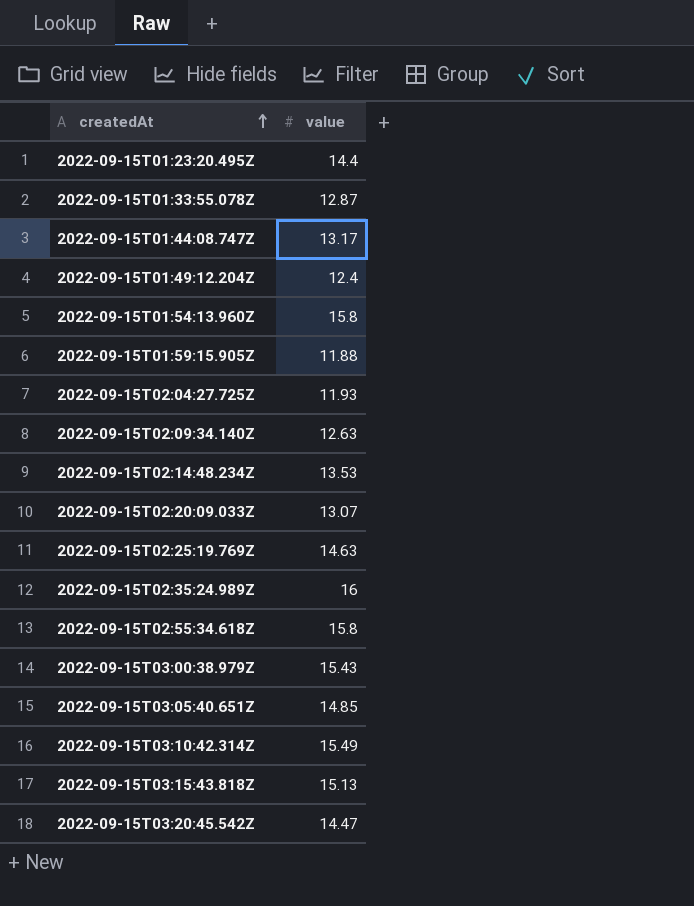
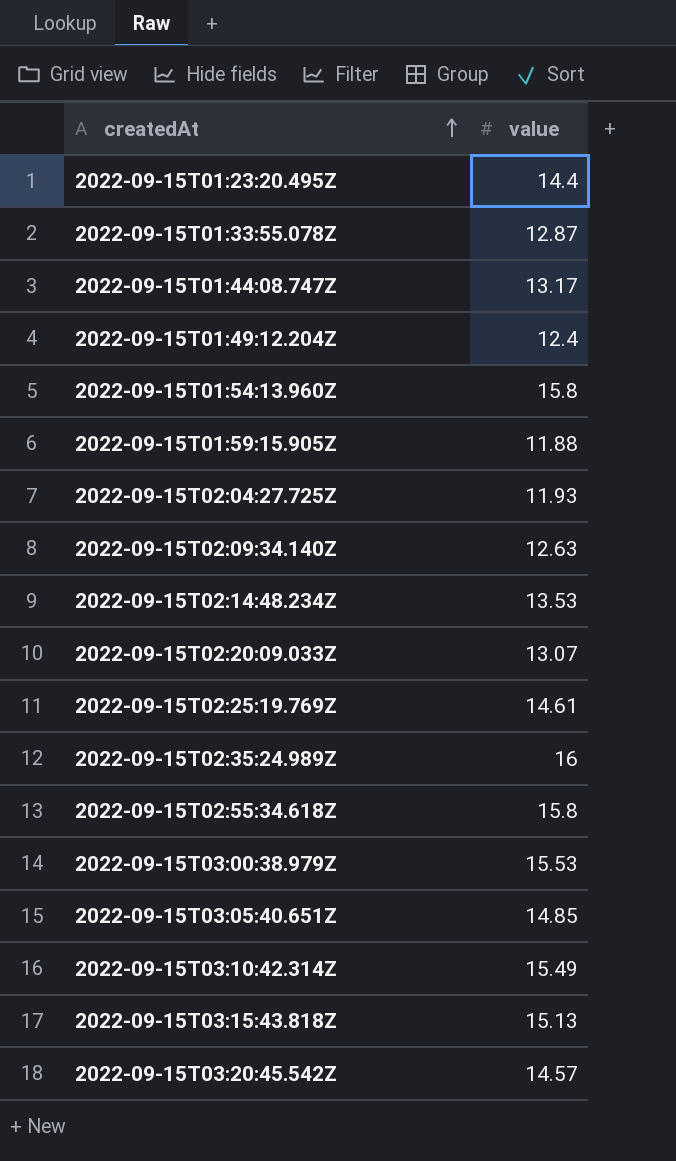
2022-09-15T02:25:19.769Z | value: 14.63 -> 14.61
2022-09-15T03:00:38.979Z | value: 15.43 -> 15.53
2022-09-15T03:20:45.542Z | value: 14.47 -> 14.57

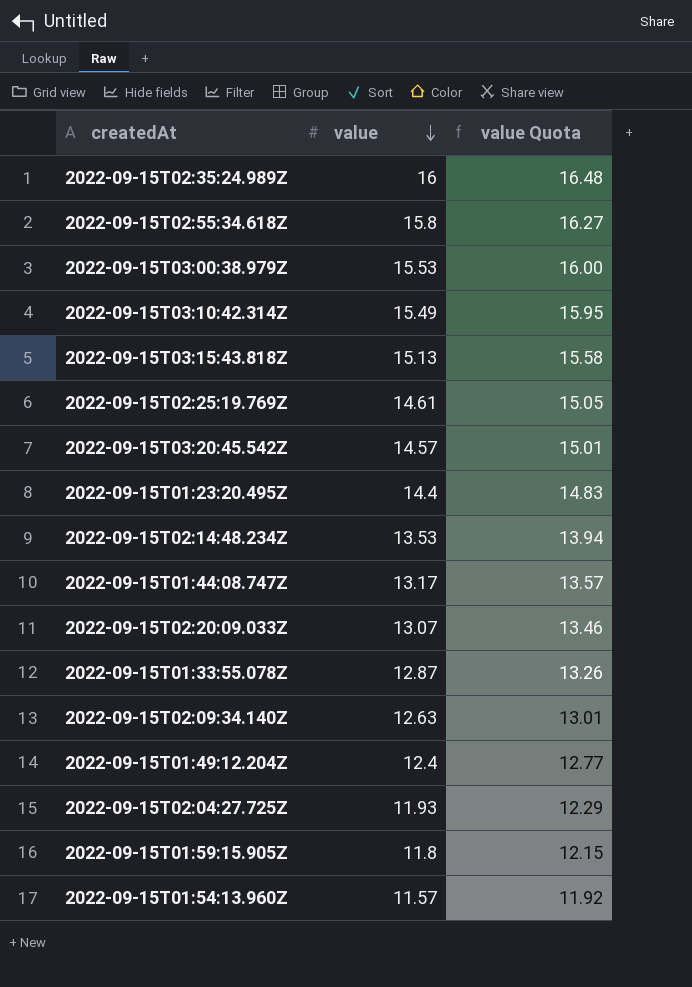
row order: createdAt ascending -> value descending
column value Quota | formula: none -> [value] * 1.03
row 2022-09-15T03:05:40.651Z: 14.85 -> none
2022-09-15T01:59:15.905Z | value: 11.88 -> 11.8
2022-09-15T01:54:13.960Z | value: 15.8 -> 11.57

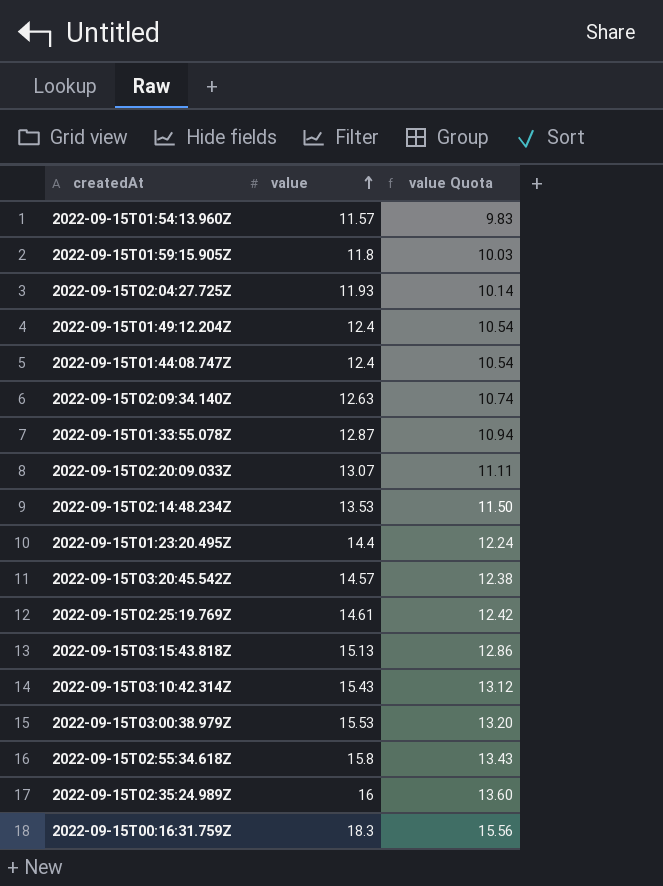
row order: value descending -> value ascending
column value Quota | formula: [value] * 1.03 -> [value] * 0.85
2022-09-15T01:44:08.747Z | value: 13.17 -> 12.4
2022-09-15T03:10:42.314Z | value: 15.49 -> 15.43
row 2022-09-15T00:16:31.759Z: none -> 18.3 | 15.56

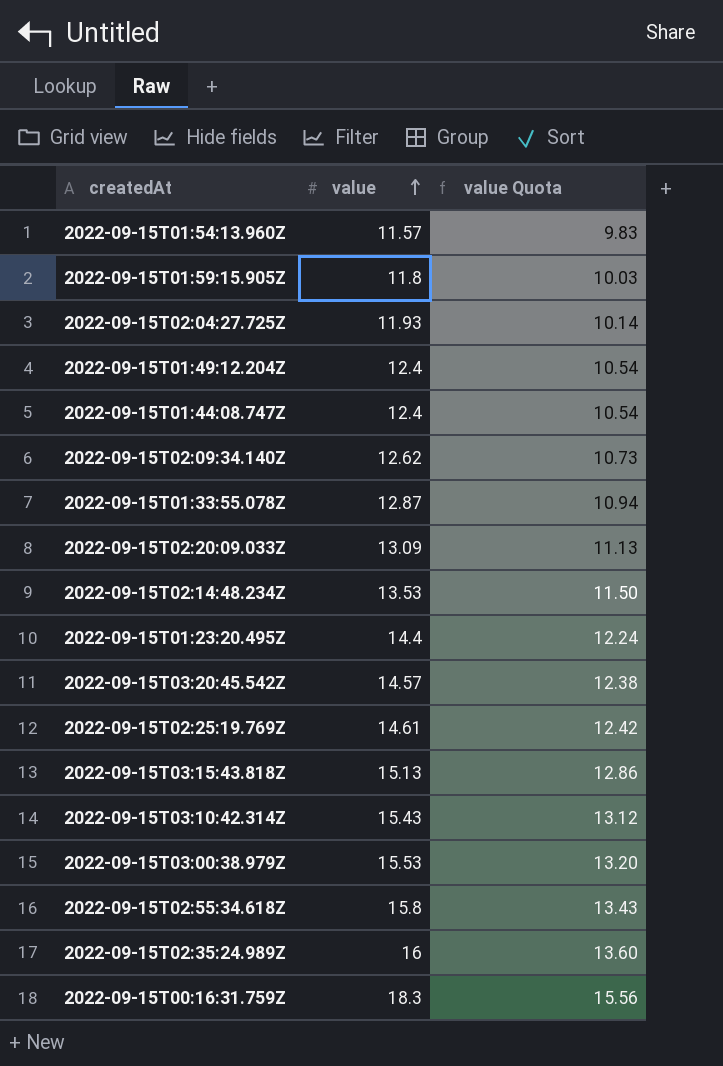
2022-09-15T02:09:34.140Z | value: 12.63 -> 12.62
2022-09-15T02:09:34.140Z | value Quota: 10.74 -> 10.73
2022-09-15T02:20:09.033Z | value: 13.07 -> 13.09
2022-09-15T02:20:09.033Z | value Quota: 11.11 -> 11.13

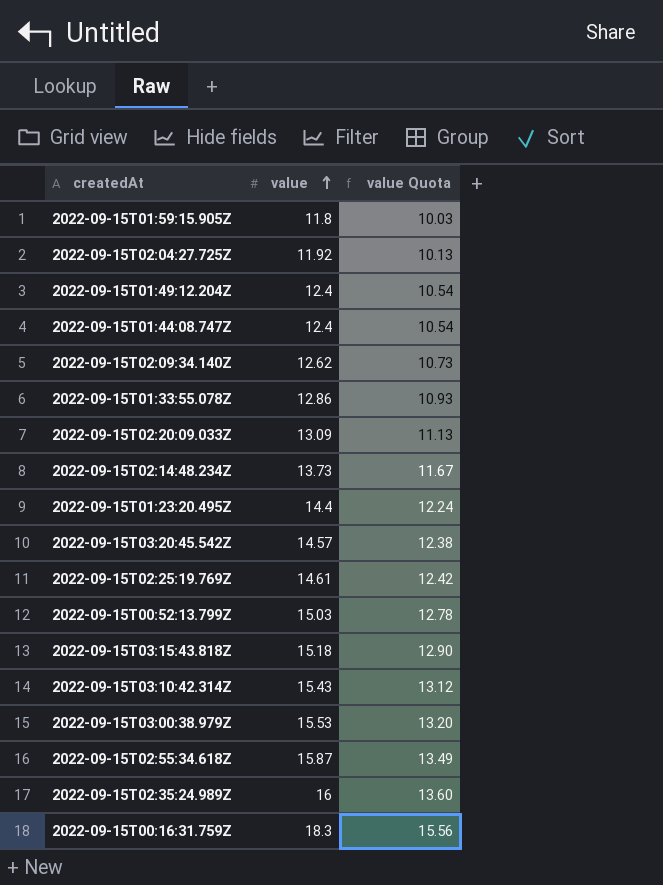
row 2022-09-15T01:54:13.960Z: 11.57 | 9.83 -> none
2022-09-15T02:04:27.725Z | value: 11.93 -> 11.92
2022-09-15T02:04:27.725Z | value Quota: 10.14 -> 10.13
2022-09-15T01:33:55.078Z | value: 12.87 -> 12.86
2022-09-15T01:33:55.078Z | value Quota: 10.94 -> 10.93
2022-09-15T02:14:48.234Z | value: 13.53 -> 13.73
2022-09-15T02:14:48.234Z | value Quota: 11.50 -> 11.67
row 2022-09-15T00:52:13.799Z: none -> 15.03 | 12.78
2022-09-15T03:15:43.818Z | value: 15.13 -> 15.18
2022-09-15T03:15:43.818Z | value Quota: 12.86 -> 12.90
2022-09-15T02:55:34.618Z | value: 15.8 -> 15.87
2022-09-15T02:55:34.618Z | value Quota: 13.43 -> 13.49

